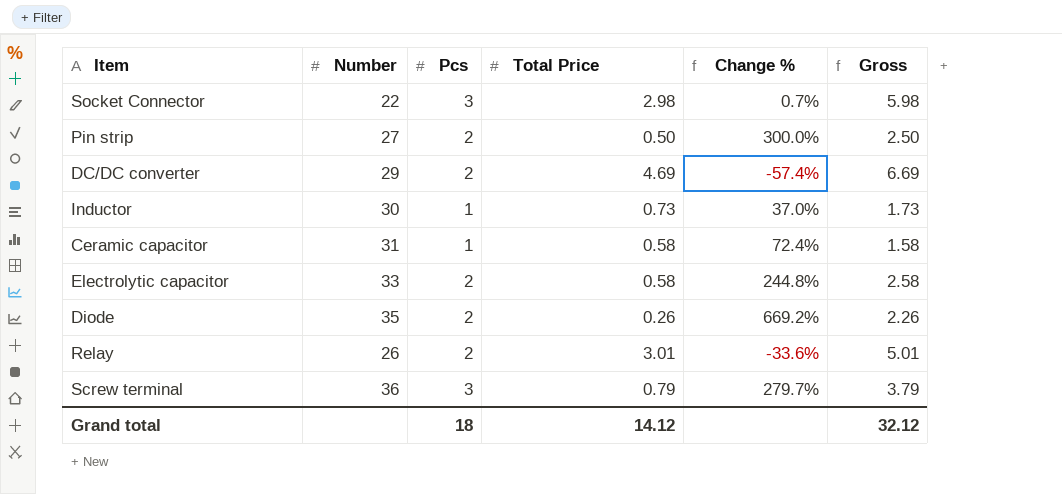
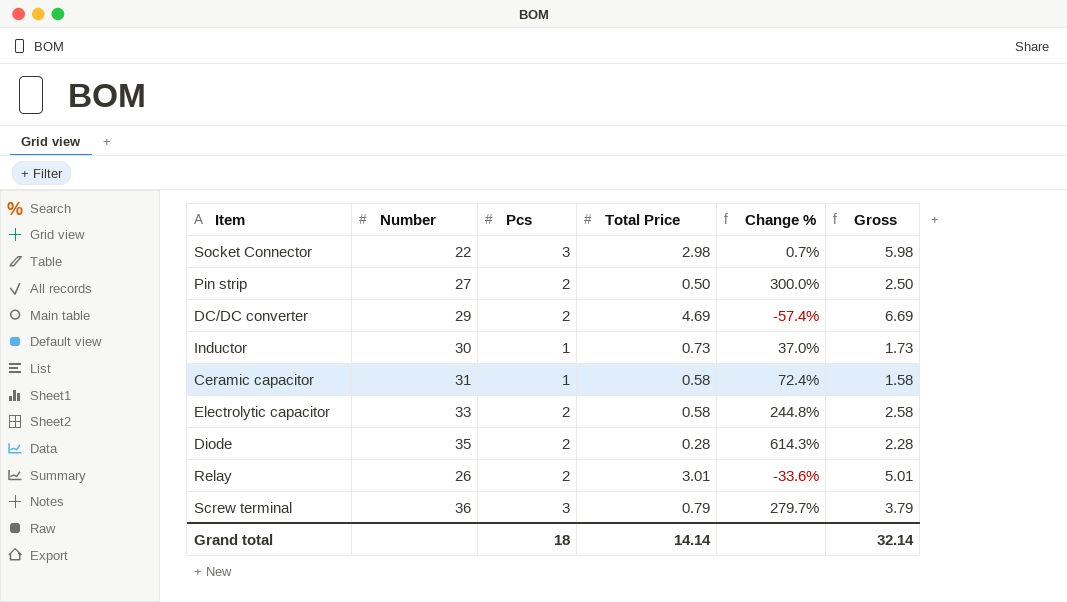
Diode | Total Price: 0.26 -> 0.28
Diode | Change %: 669.2% -> 614.3%
Diode | Gross: 2.26 -> 2.28
Grand total | Total Price: 14.12 -> 14.14
Grand total | Gross: 32.12 -> 32.14

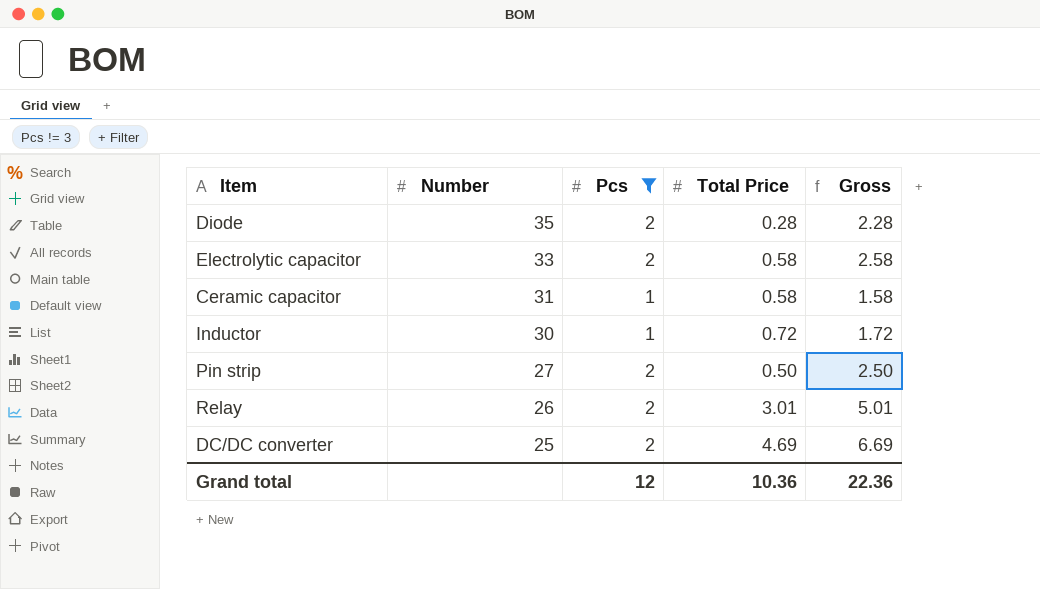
filter: none -> Pcs != 3
row order: none -> Number descending
column Change % | formula: ([Pcs] - [Total Price]) / [Total Price] -> none
Inductor | Total Price: 0.73 -> 0.72
Inductor | Gross: 1.73 -> 1.72
DC/DC converter | Number: 29 -> 25
Grand total | Pcs: 18 -> 12
Grand total | Total Price: 14.14 -> 10.36
Grand total | Gross: 32.14 -> 22.36

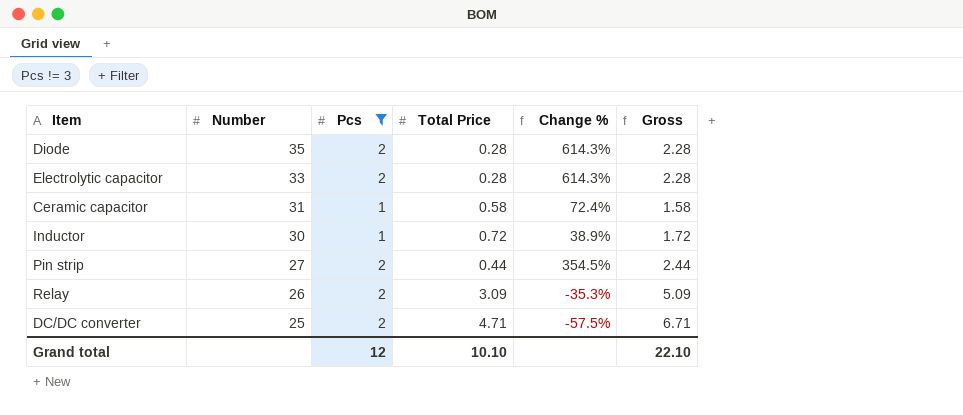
column Change % | formula: none -> ([Pcs] - [Total Price]) / [Total Price]
Electrolytic capacitor | Total Price: 0.58 -> 0.28
Electrolytic capacitor | Gross: 2.58 -> 2.28
Pin strip | Total Price: 0.50 -> 0.44
Pin strip | Gross: 2.50 -> 2.44
Relay | Total Price: 3.01 -> 3.09
Relay | Gross: 5.01 -> 5.09
DC/DC converter | Total Price: 4.69 -> 4.71
DC/DC converter | Gross: 6.69 -> 6.71
Grand total | Total Price: 10.36 -> 10.10
Grand total | Gross: 22.36 -> 22.10

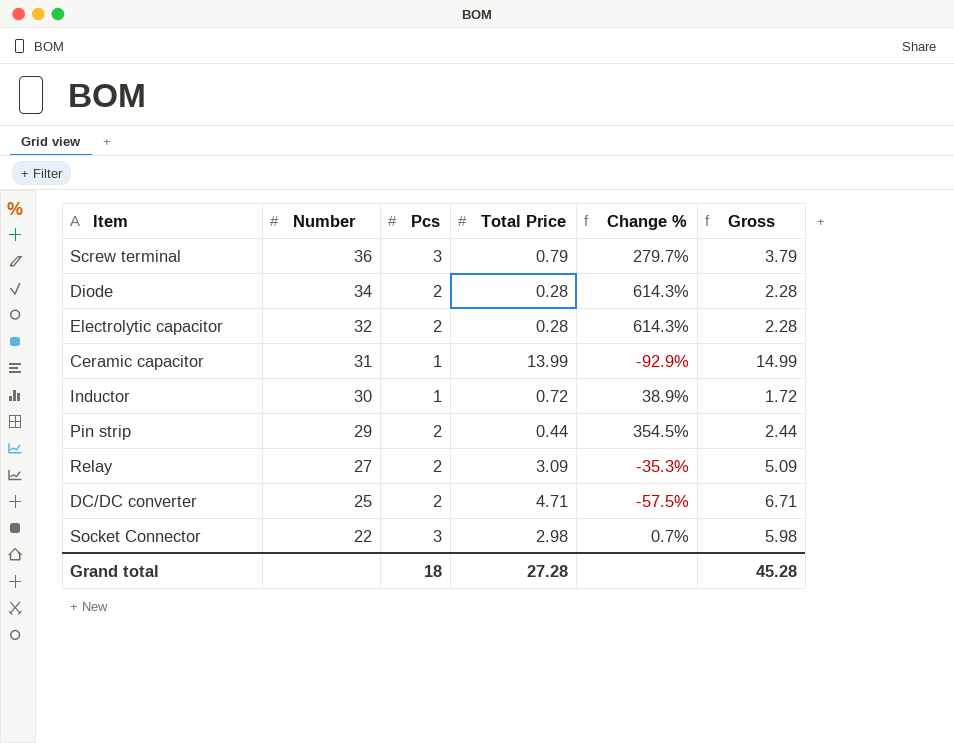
filter: Pcs != 3 -> none
Diode | Number: 35 -> 34
Electrolytic capacitor | Number: 33 -> 32
Ceramic capacitor | Total Price: 0.58 -> 13.99
Ceramic capacitor | Change %: 72.4% -> -92.9%
Ceramic capacitor | Gross: 1.58 -> 14.99
Pin strip | Number: 27 -> 29
Relay | Number: 26 -> 27
Grand total | Pcs: 12 -> 18
Grand total | Total Price: 10.10 -> 27.28
Grand total | Gross: 22.10 -> 45.28

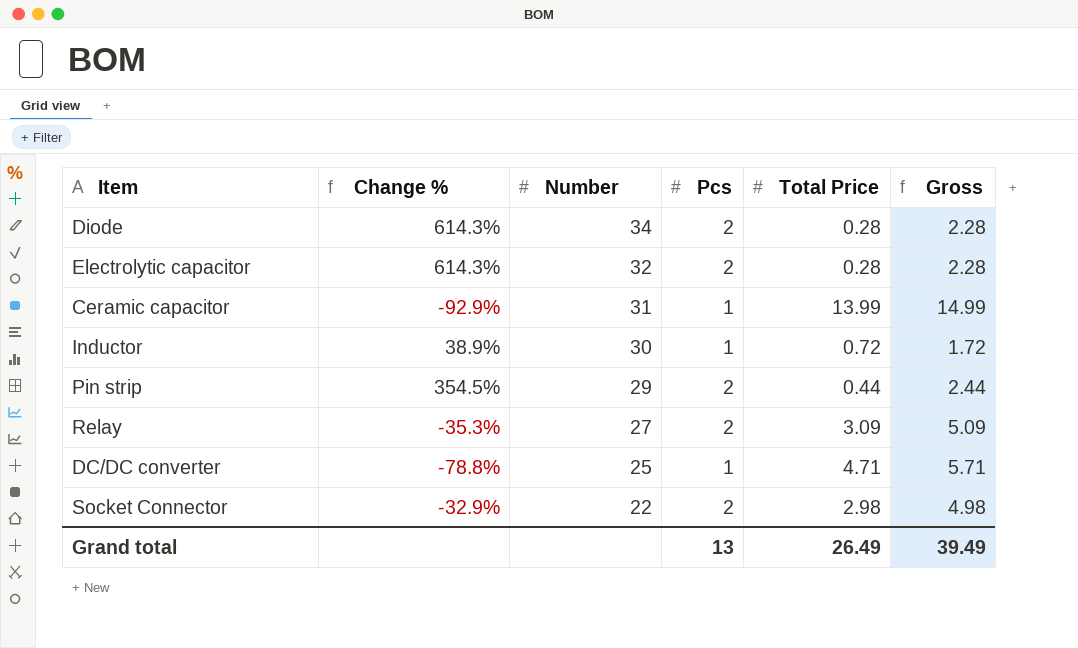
column Change % | position: 5 -> 2
row Screw terminal: 36 | 3 | 0.79 | 279.7% | 3.79 -> none
DC/DC converter | Change %: -57.5% -> -78.8%
DC/DC converter | Pcs: 2 -> 1
DC/DC converter | Gross: 6.71 -> 5.71
Socket Connector | Change %: 0.7% -> -32.9%
Socket Connector | Pcs: 3 -> 2
Socket Connector | Gross: 5.98 -> 4.98
Grand total | Pcs: 18 -> 13
Grand total | Total Price: 27.28 -> 26.49
Grand total | Gross: 45.28 -> 39.49

